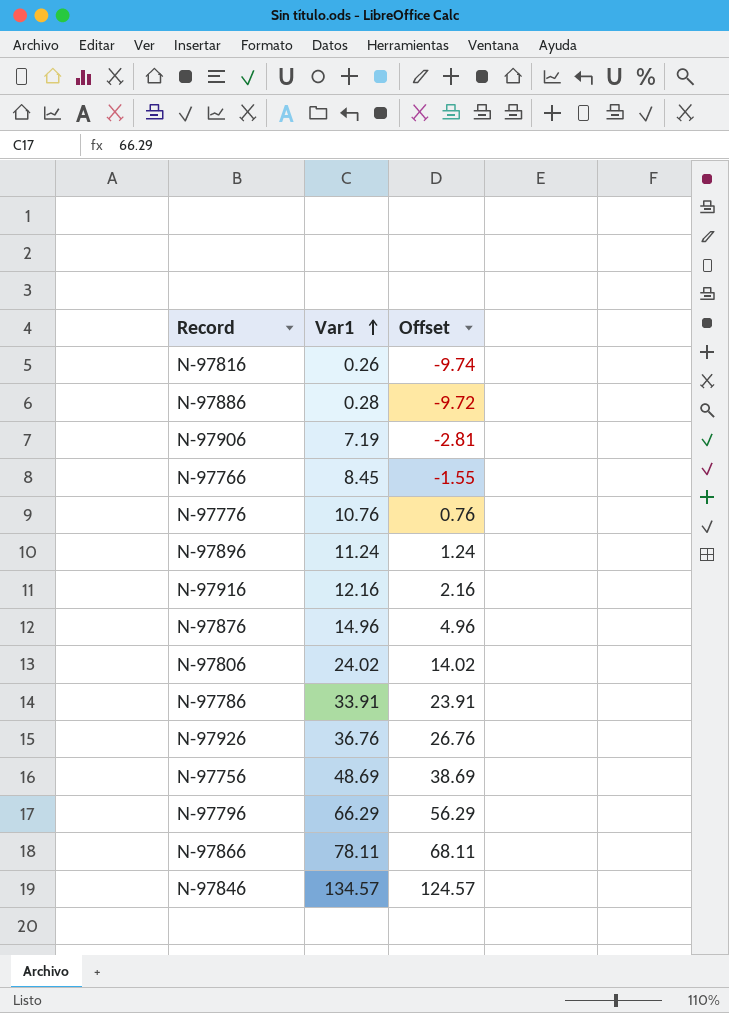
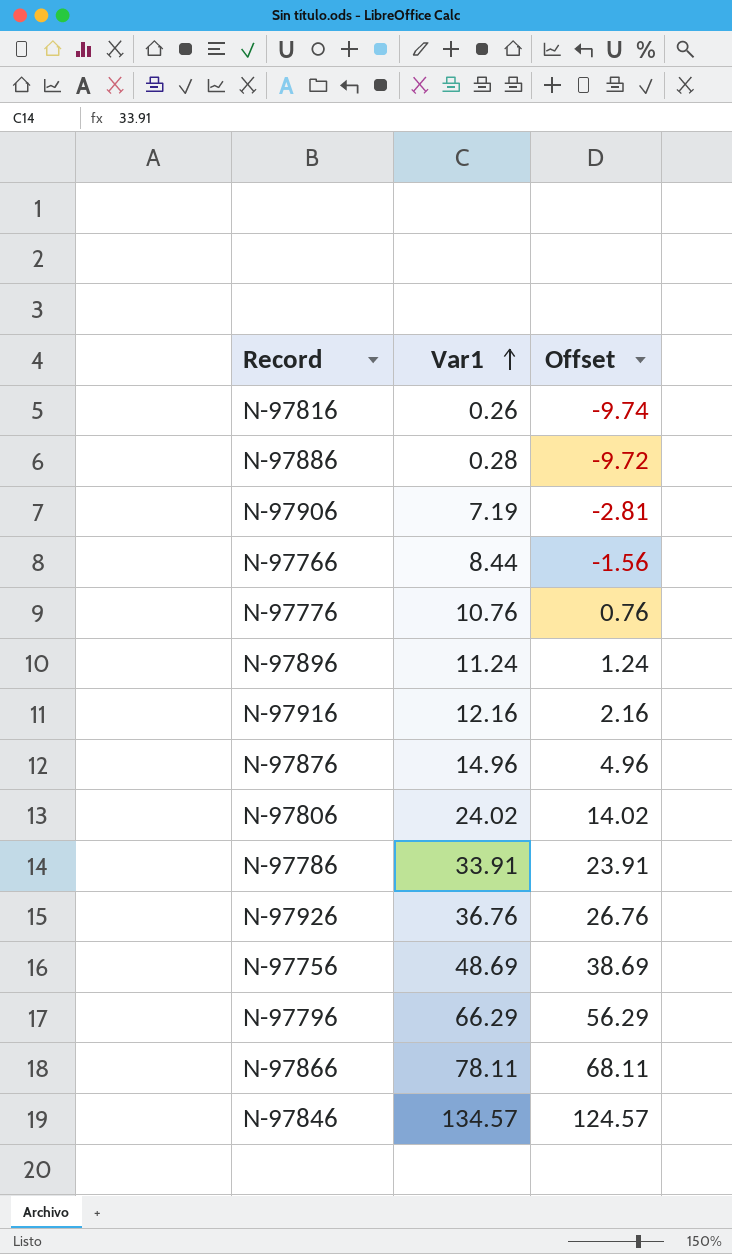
N-97766 | Var1: 8.45 -> 8.44
N-97766 | Offset: -1.55 -> -1.56

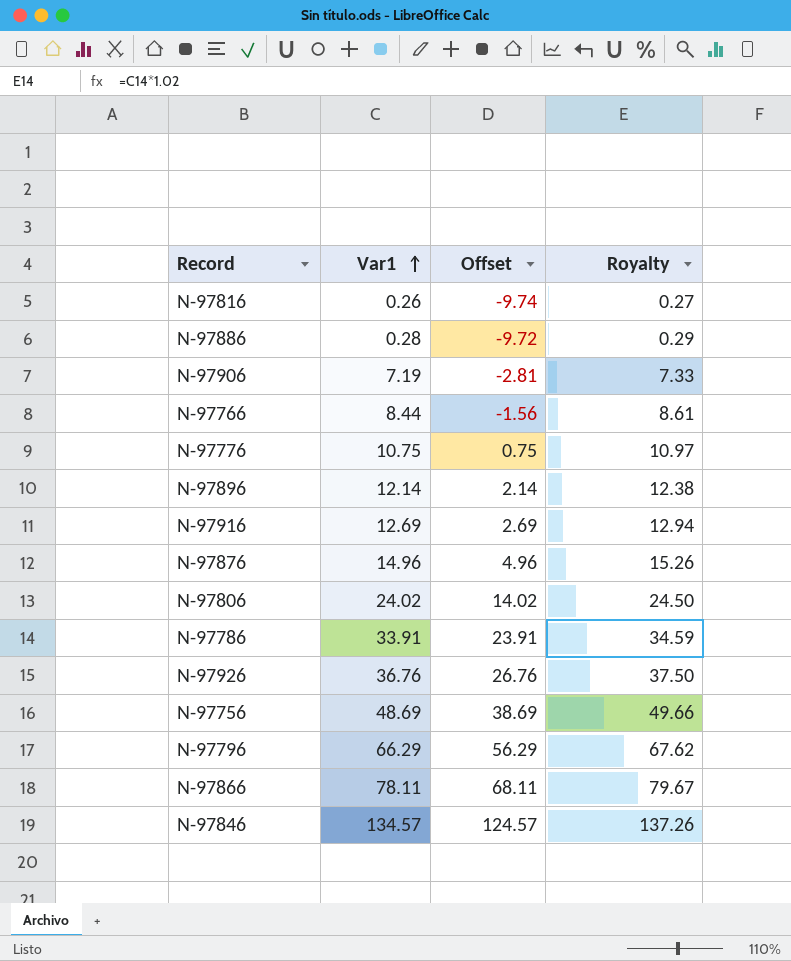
column Royalty | formula: none -> [Var1] * 1.02
N-97776 | Var1: 10.76 -> 10.75
N-97776 | Offset: 0.76 -> 0.75
N-97896 | Var1: 11.24 -> 12.14
N-97896 | Offset: 1.24 -> 2.14
N-97916 | Var1: 12.16 -> 12.69
N-97916 | Offset: 2.16 -> 2.69

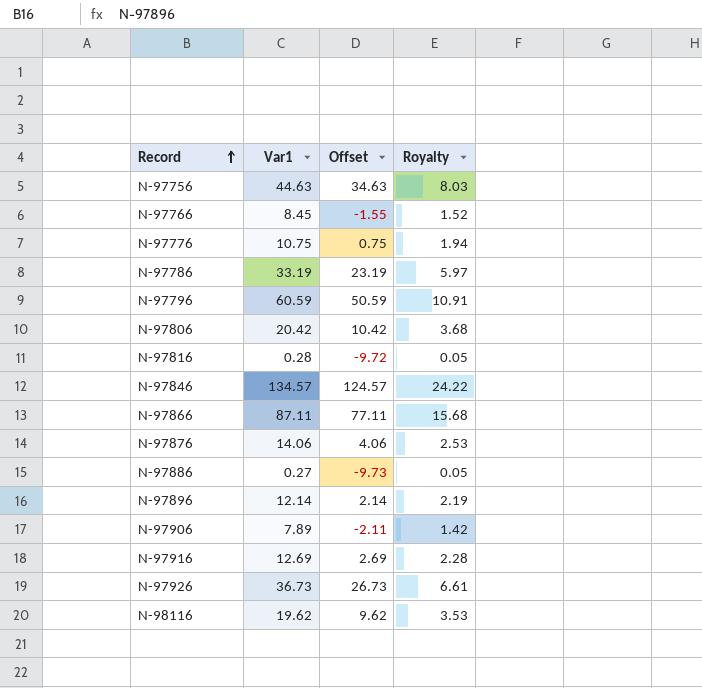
row order: Var1 ascending -> Record ascending
column Royalty | formula: [Var1] * 1.02 -> [Var1] * 0.18
N-97756 | Var1: 48.69 -> 44.63
N-97756 | Offset: 38.69 -> 34.63
N-97766 | Var1: 8.44 -> 8.45
N-97766 | Offset: -1.56 -> -1.55
N-97786 | Var1: 33.91 -> 33.19
N-97786 | Offset: 23.91 -> 23.19
N-97796 | Var1: 66.29 -> 60.59
N-97796 | Offset: 56.29 -> 50.59
N-97806 | Var1: 24.02 -> 20.42
N-97806 | Offset: 14.02 -> 10.42
N-97816 | Var1: 0.26 -> 0.28
N-97816 | Offset: -9.74 -> -9.72
N-97866 | Var1: 78.11 -> 87.11
N-97866 | Offset: 68.11 -> 77.11
N-97876 | Var1: 14.96 -> 14.06
N-97876 | Offset: 4.96 -> 4.06
N-97886 | Var1: 0.28 -> 0.27
N-97886 | Offset: -9.72 -> -9.73
N-97906 | Var1: 7.19 -> 7.89
N-97906 | Offset: -2.81 -> -2.11
N-97926 | Var1: 36.76 -> 36.73
N-97926 | Offset: 26.76 -> 26.73
row N-98116: none -> 19.62 | 9.62 | 3.53

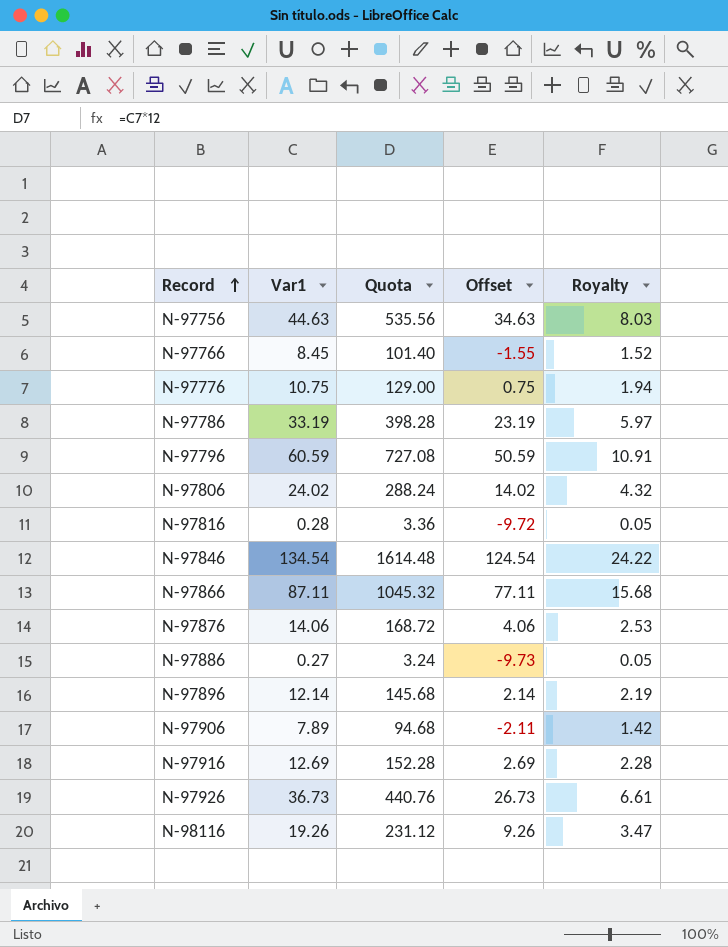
column Quota | formula: none -> [Var1] * 12
N-97806 | Var1: 20.42 -> 24.02
N-97806 | Offset: 10.42 -> 14.02
N-97806 | Royalty: 3.68 -> 4.32
N-97846 | Var1: 134.57 -> 134.54
N-97846 | Offset: 124.57 -> 124.54
N-98116 | Var1: 19.62 -> 19.26
N-98116 | Offset: 9.62 -> 9.26
N-98116 | Royalty: 3.53 -> 3.47

